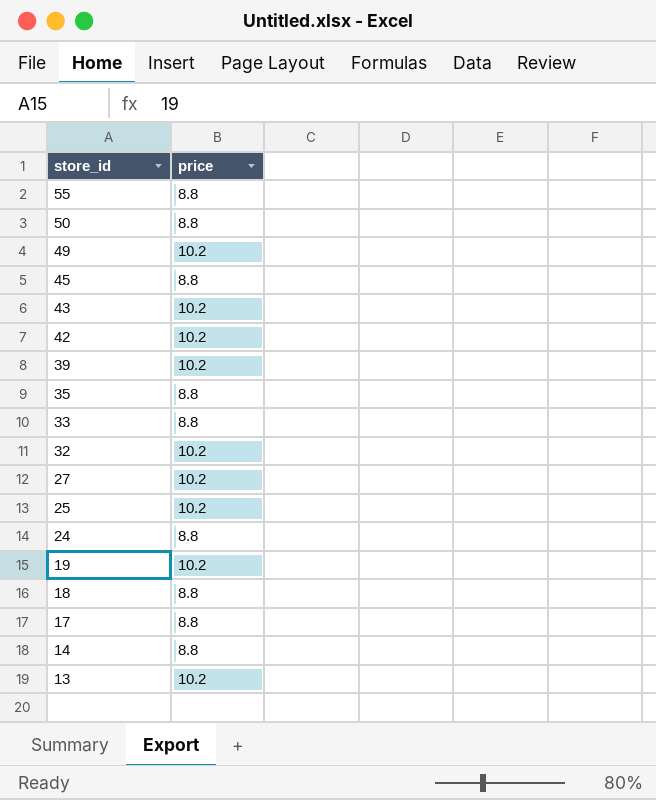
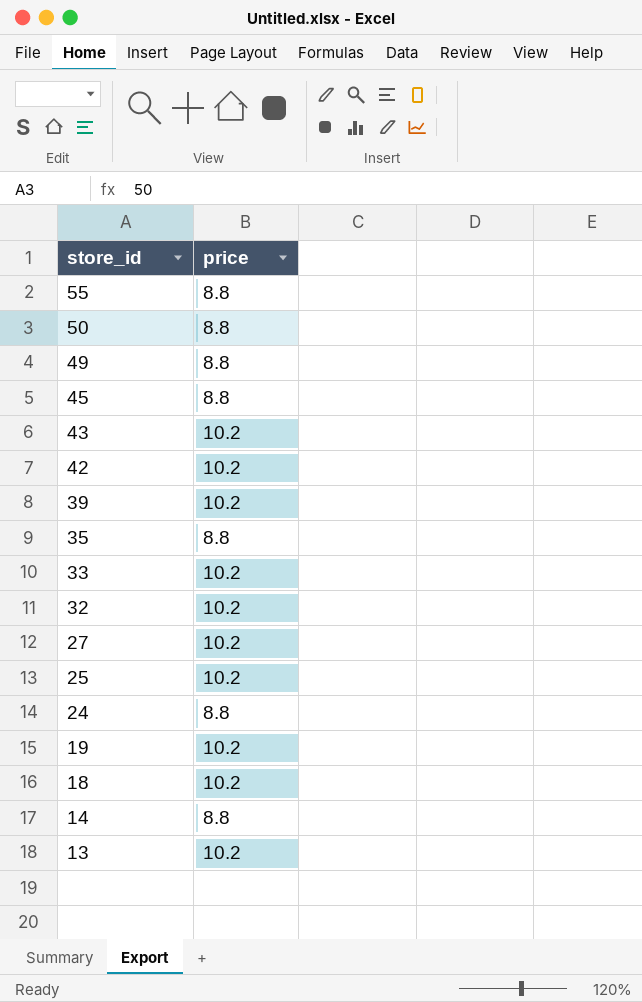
row 17: 8.8 -> none
49 | price: 10.2 -> 8.8
33 | price: 8.8 -> 10.2
18 | price: 8.8 -> 10.2

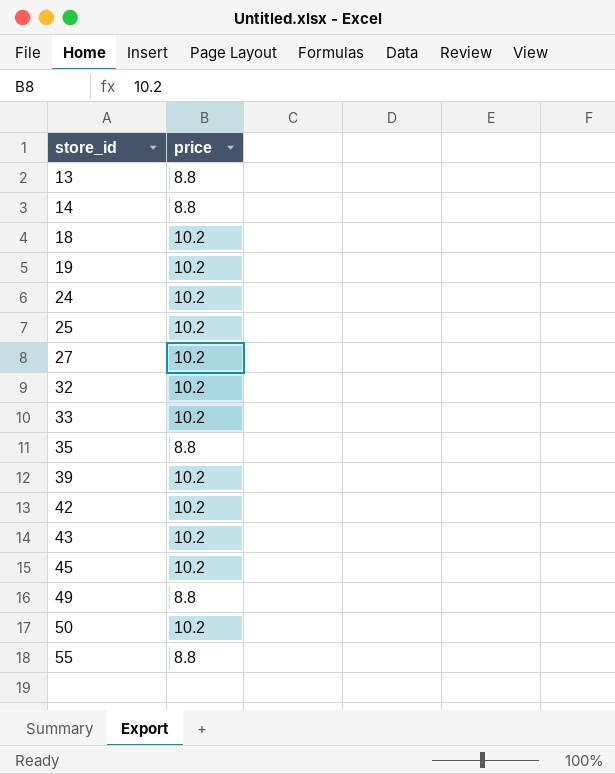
row order: store_id descending -> store_id ascending
13 | price: 10.2 -> 8.8
24 | price: 8.8 -> 10.2
45 | price: 8.8 -> 10.2
50 | price: 8.8 -> 10.2

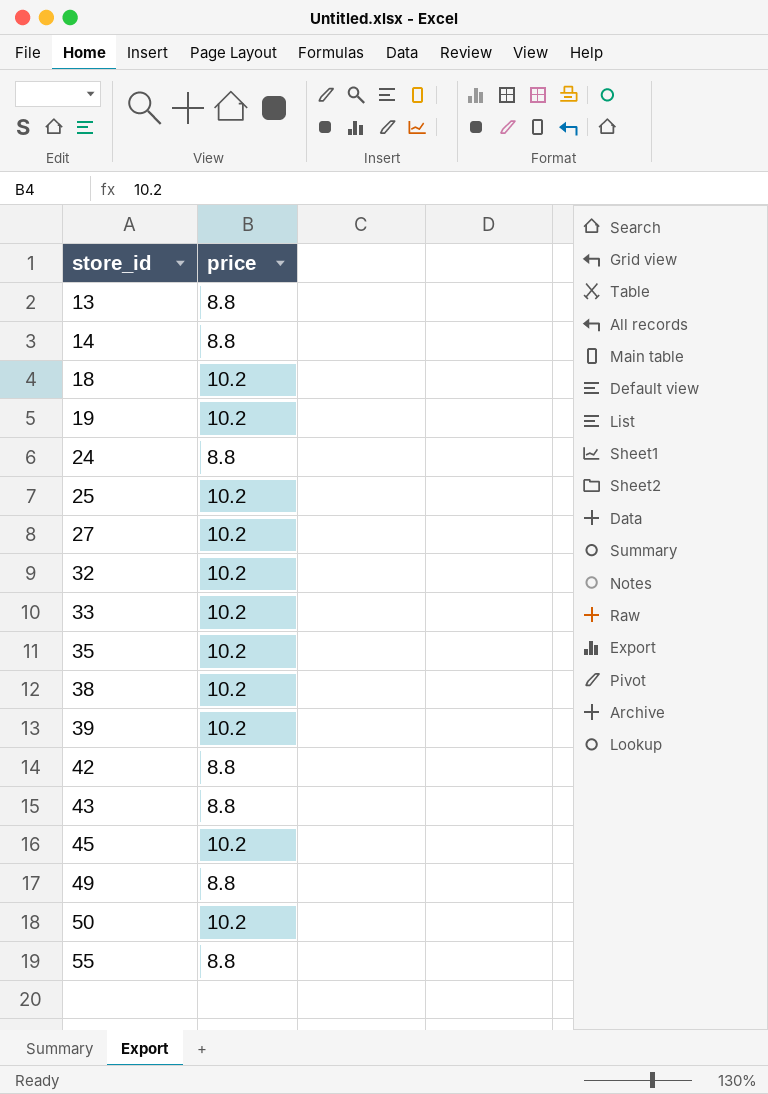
24 | price: 10.2 -> 8.8
35 | price: 8.8 -> 10.2
row 38: none -> 10.2
42 | price: 10.2 -> 8.8
43 | price: 10.2 -> 8.8

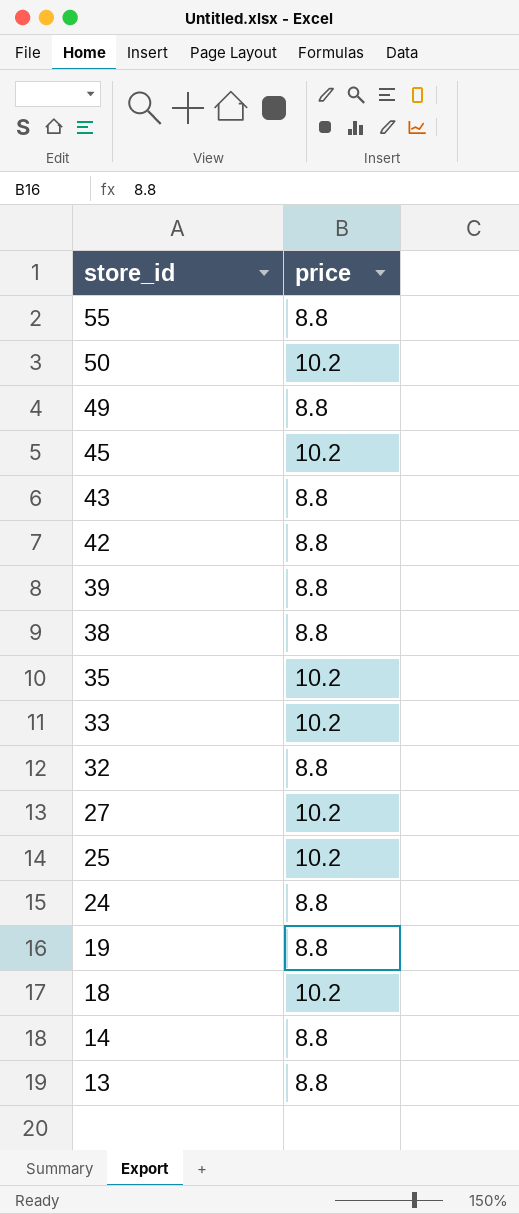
row order: store_id ascending -> store_id descending
39 | price: 10.2 -> 8.8
38 | price: 10.2 -> 8.8
32 | price: 10.2 -> 8.8
19 | price: 10.2 -> 8.8

